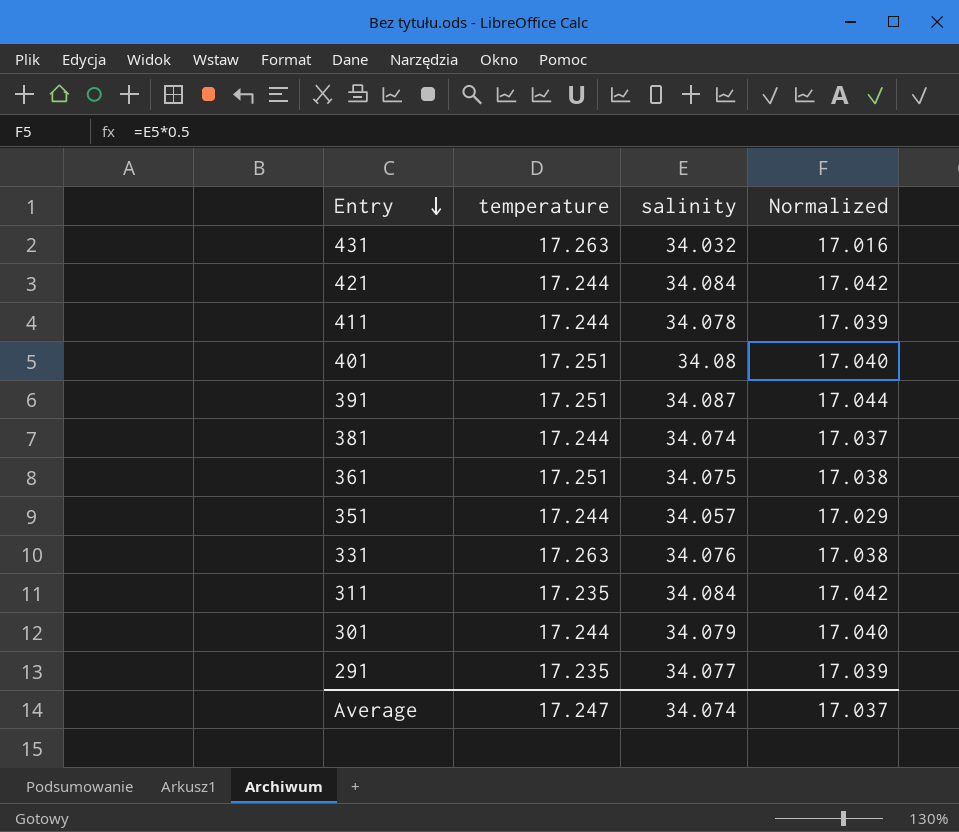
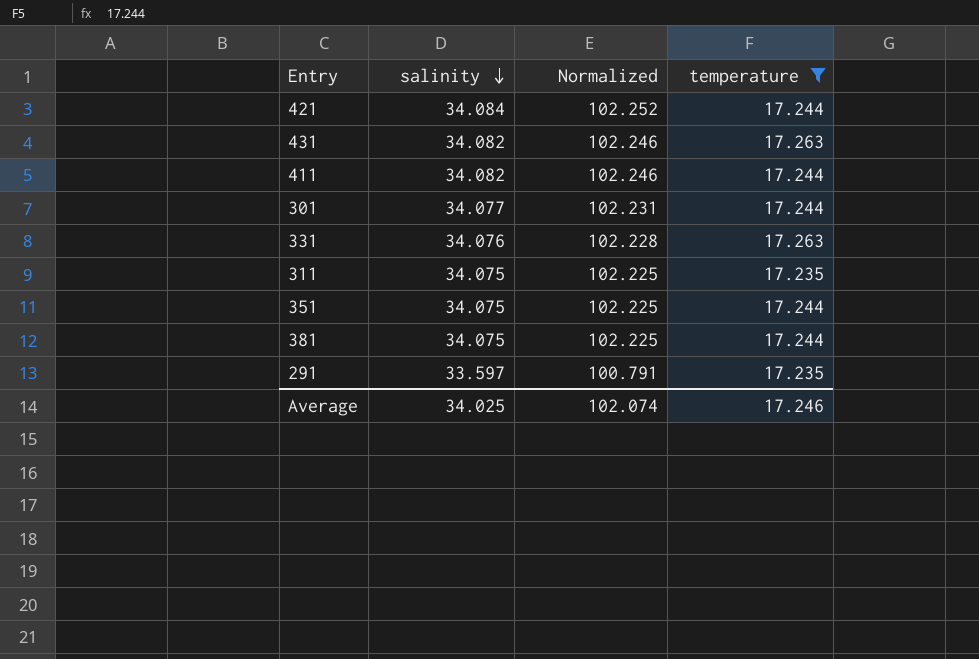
filter: none -> temperature != 17.251
row order: Entry descending -> salinity descending
column Normalized | formula: [salinity] * 0.5 -> [salinity] * 3
column temperature | position: 2 -> 4
431 | salinity: 34.032 -> 34.082
411 | salinity: 34.078 -> 34.082
301 | salinity: 34.079 -> 34.077
311 | salinity: 34.084 -> 34.075
351 | salinity: 34.057 -> 34.075
381 | salinity: 34.074 -> 34.075
291 | salinity: 34.077 -> 33.597
Average | salinity: 34.074 -> 34.025
Average | Normalized: 17.037 -> 102.074
Average | temperature: 17.247 -> 17.246

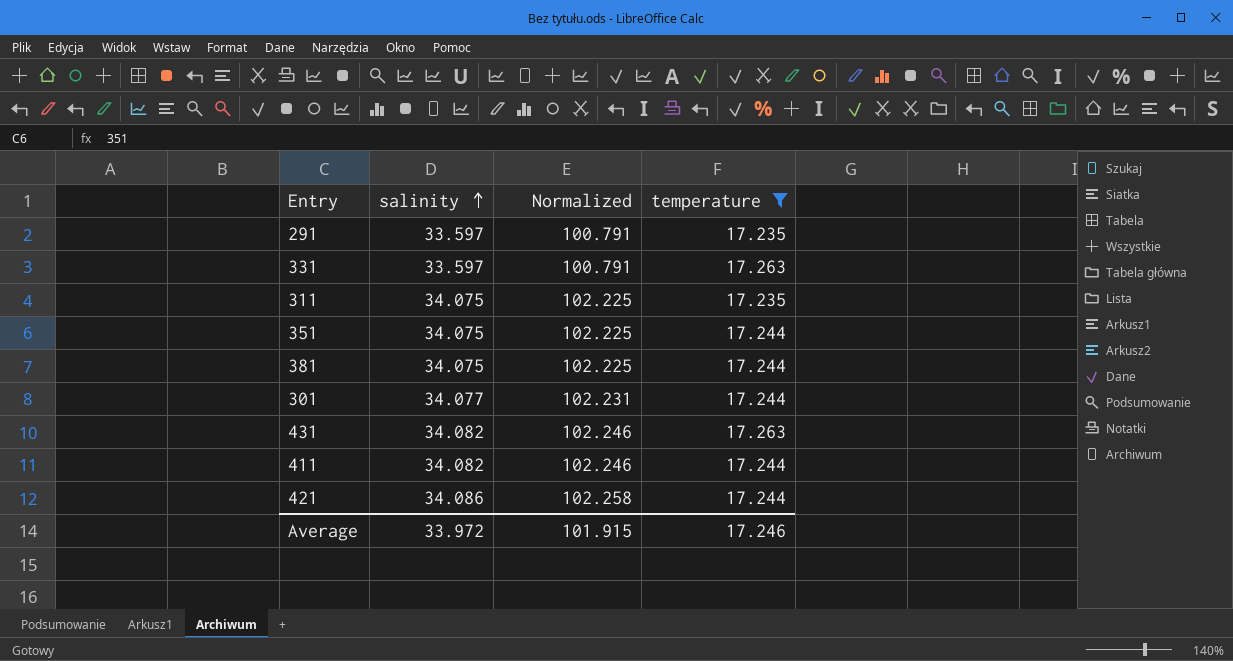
row order: salinity descending -> salinity ascending
331 | salinity: 34.076 -> 33.597
331 | Normalized: 102.228 -> 100.791
421 | salinity: 34.084 -> 34.086
421 | Normalized: 102.252 -> 102.258
Average | salinity: 34.025 -> 33.972
Average | Normalized: 102.074 -> 101.915

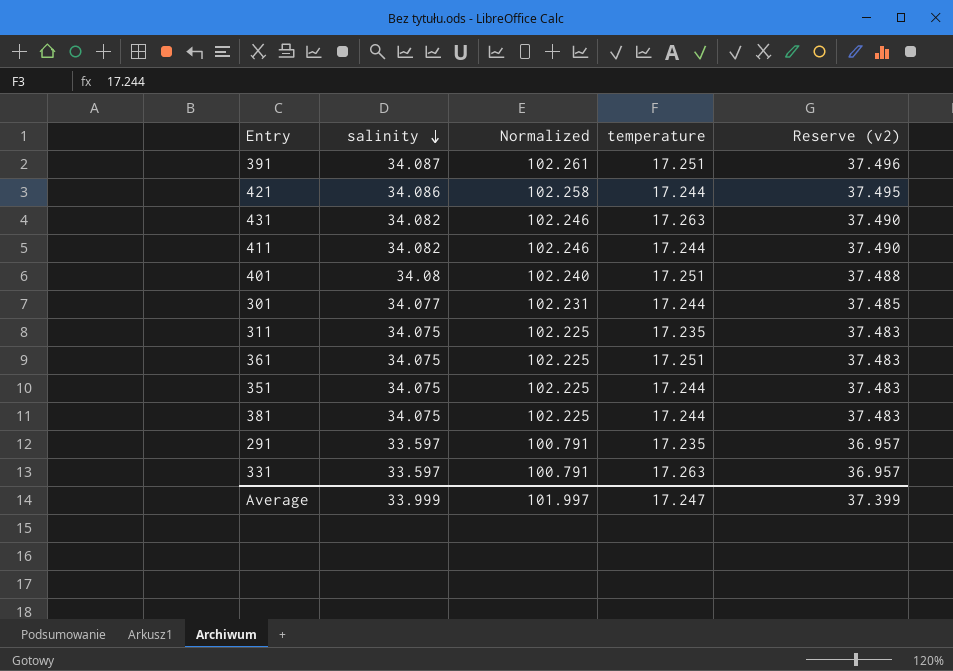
filter: temperature != 17.251 -> none
row order: salinity ascending -> salinity descending
column Reserve (v2) | formula: none -> [salinity] * 1.1
Average | salinity: 33.972 -> 33.999
Average | Normalized: 101.915 -> 101.997
Average | temperature: 17.246 -> 17.247

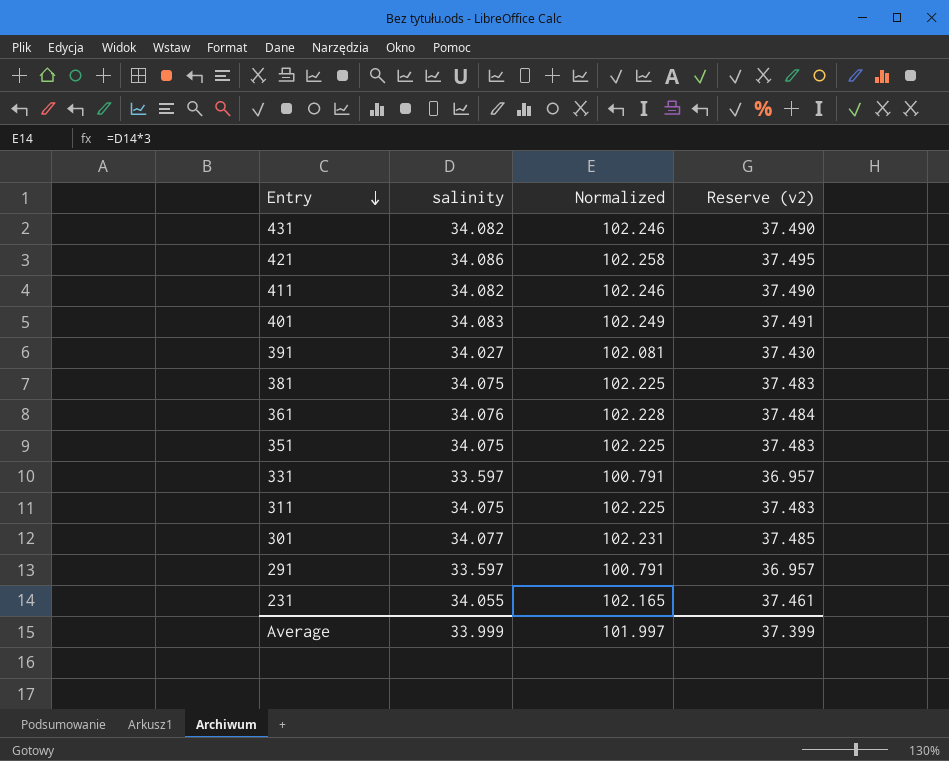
row order: salinity descending -> Entry descending
column temperature | position: 4 -> none
401 | salinity: 34.08 -> 34.083
401 | Normalized: 102.240 -> 102.249
401 | Reserve (v2): 37.488 -> 37.491
391 | salinity: 34.087 -> 34.027
391 | Normalized: 102.261 -> 102.081
391 | Reserve (v2): 37.496 -> 37.430
361 | salinity: 34.075 -> 34.076
361 | Normalized: 102.225 -> 102.228
361 | Reserve (v2): 37.483 -> 37.484
row 231: none -> 34.055 | 102.165 | 37.461

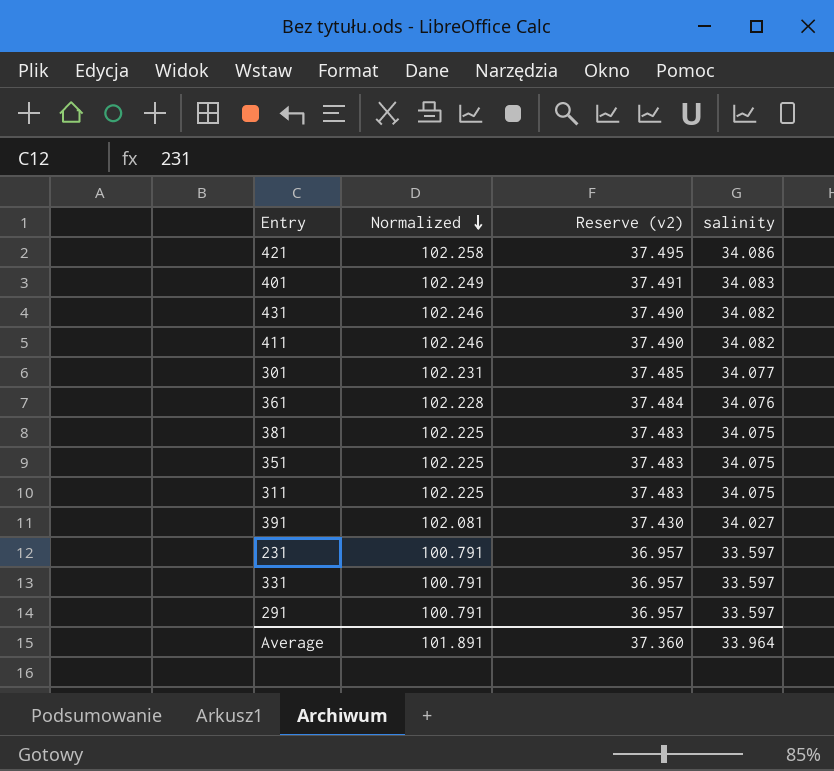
row order: Entry descending -> Normalized descending
column salinity | position: 2 -> 4
231 | Normalized: 102.165 -> 100.791
231 | Reserve (v2): 37.461 -> 36.957
231 | salinity: 34.055 -> 33.597
Average | Normalized: 101.997 -> 101.891
Average | Reserve (v2): 37.399 -> 37.360
Average | salinity: 33.999 -> 33.964

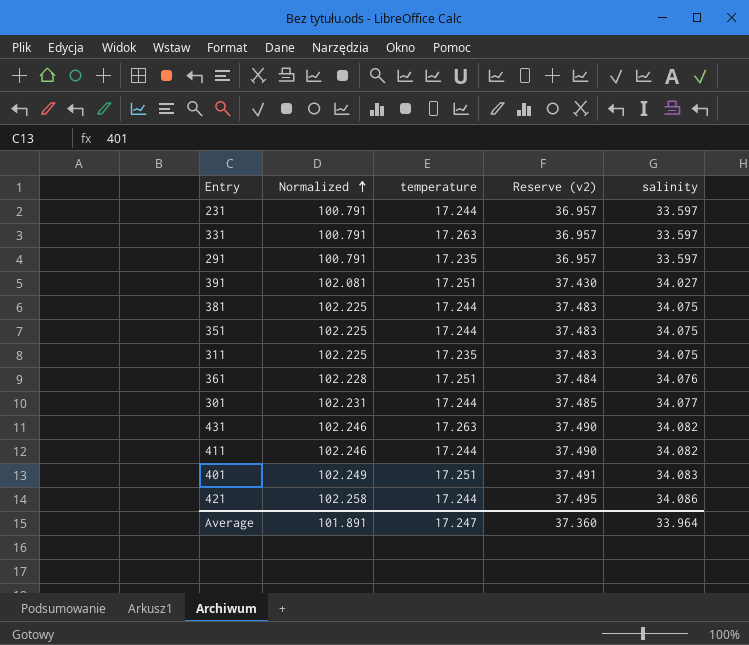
row order: Normalized descending -> Normalized ascending
column temperature | position: none -> 3

